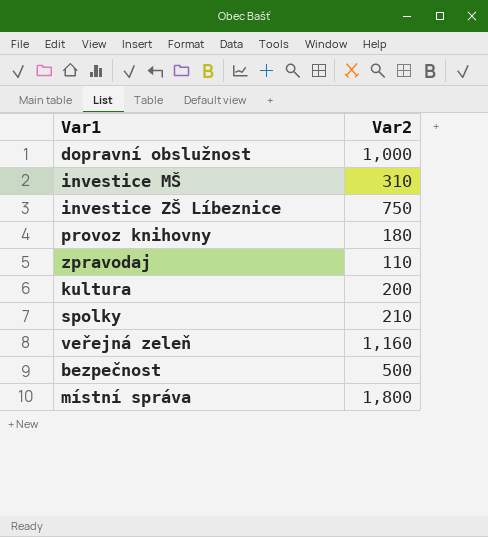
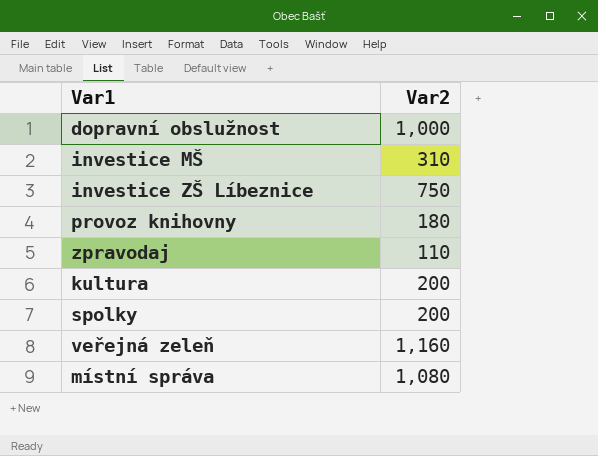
row bezpečnost: 500 -> none
spolky | Var2: 210 -> 200
místní správa | Var2: 1,800 -> 1,080

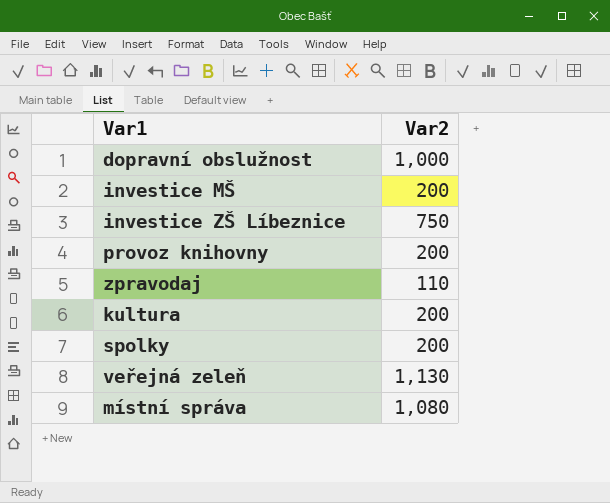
investice MŠ | Var2: 310 -> 200
provoz knihovny | Var2: 180 -> 200
veřejná zeleň | Var2: 1,160 -> 1,130

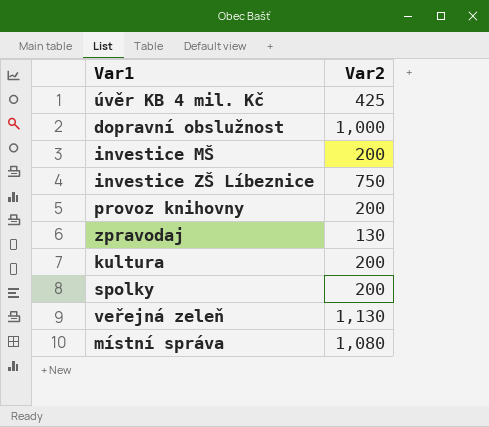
row úvěr KB 4 mil. Kč: none -> 425
zpravodaj | Var2: 110 -> 130

